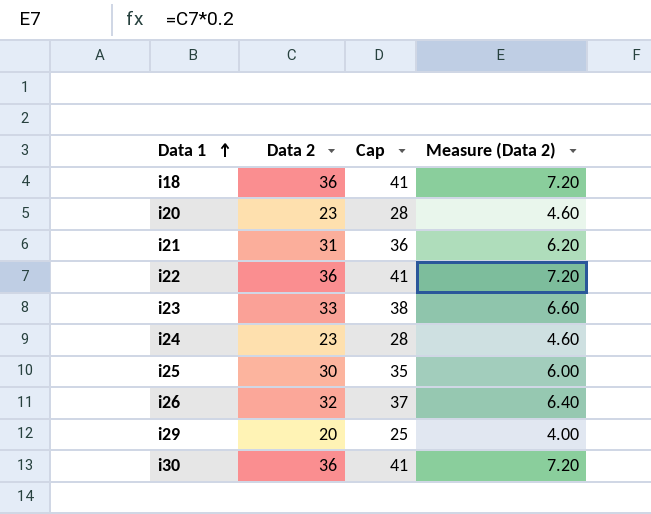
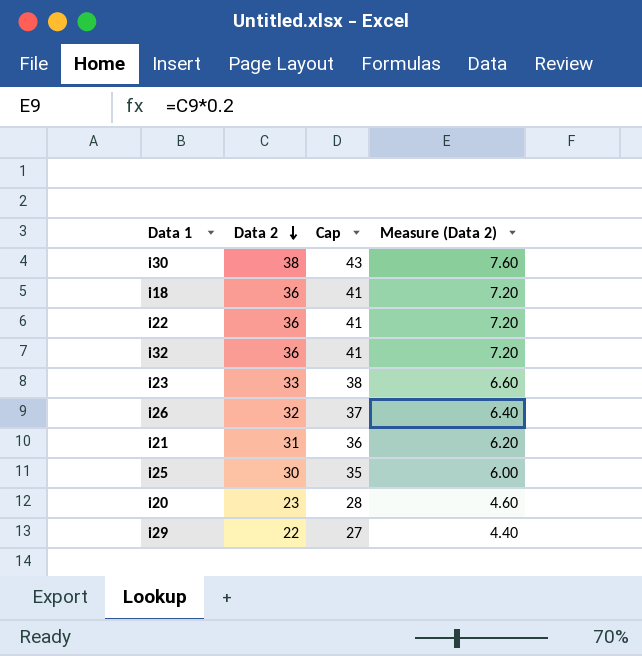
row order: Data 1 ascending -> Data 2 descending
row i24: 23 | 28 | 4.60 -> none
i30 | Data 2: 36 -> 38
i30 | Cap: 41 -> 43
i30 | Measure (Data 2): 7.20 -> 7.60
row i32: none -> 36 | 41 | 7.20
i29 | Data 2: 20 -> 22
i29 | Cap: 25 -> 27
i29 | Measure (Data 2): 4.00 -> 4.40

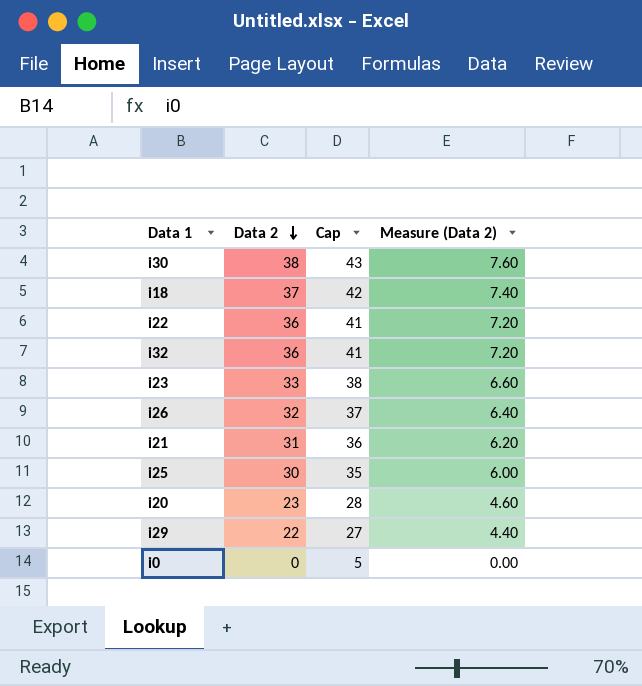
i18 | Data 2: 36 -> 37
i18 | Cap: 41 -> 42
i18 | Measure (Data 2): 7.20 -> 7.40
row i0: none -> 0 | 5 | 0.00

